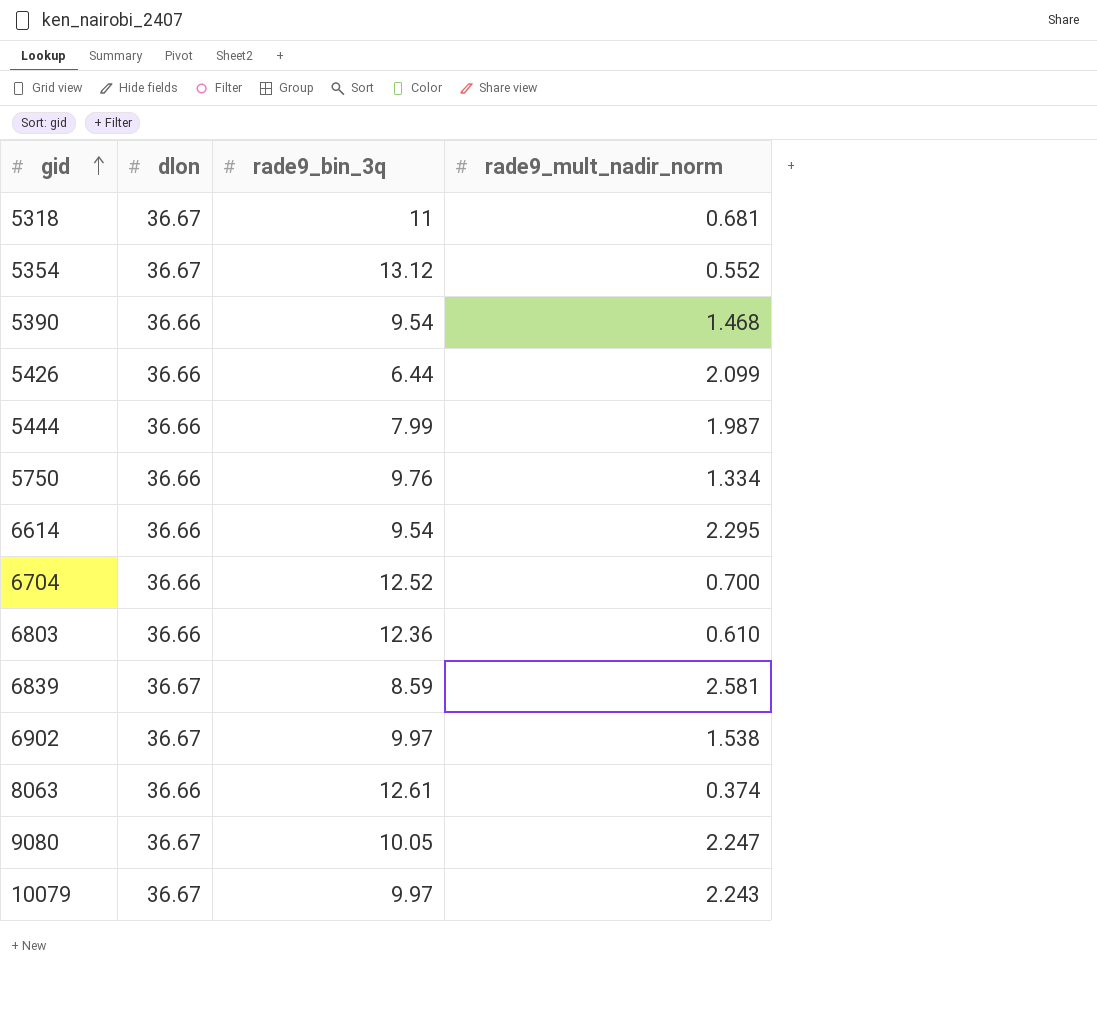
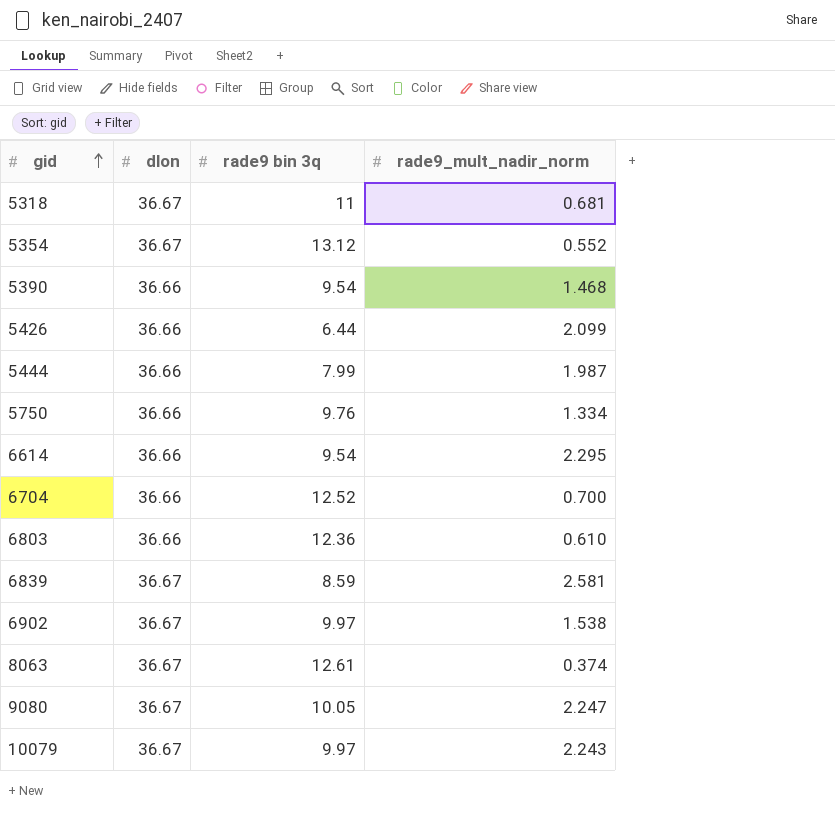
column name: rade9_bin_3q -> rade9 bin 3q
8063 | dlon: 36.66 -> 36.67

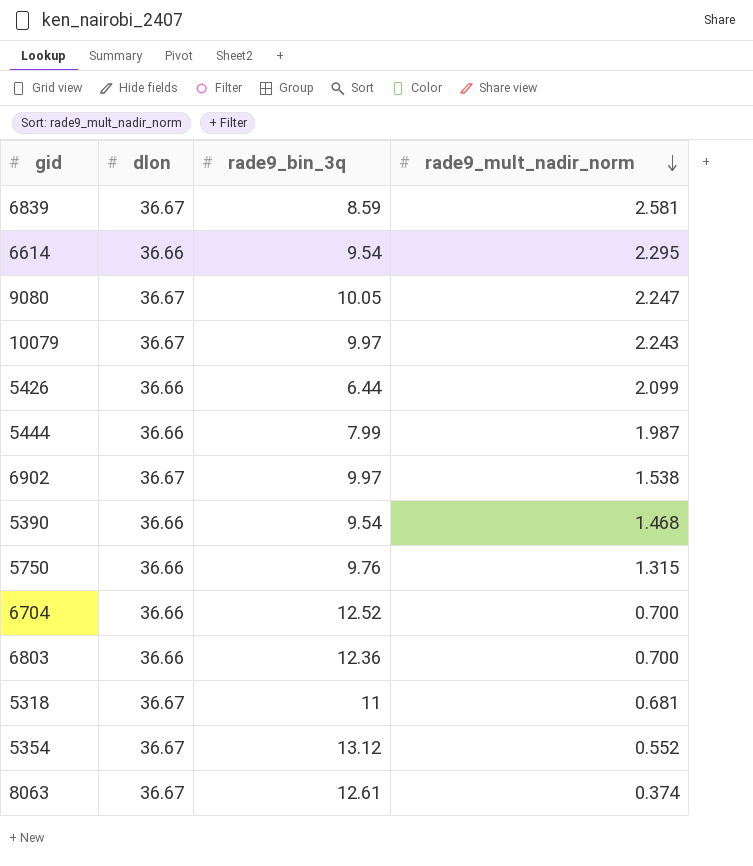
row order: gid ascending -> rade9_mult_nadir_norm descending
column name: rade9 bin 3q -> rade9_bin_3q
5750 | rade9_mult_nadir_norm: 1.334 -> 1.315
6803 | rade9_mult_nadir_norm: 0.610 -> 0.700

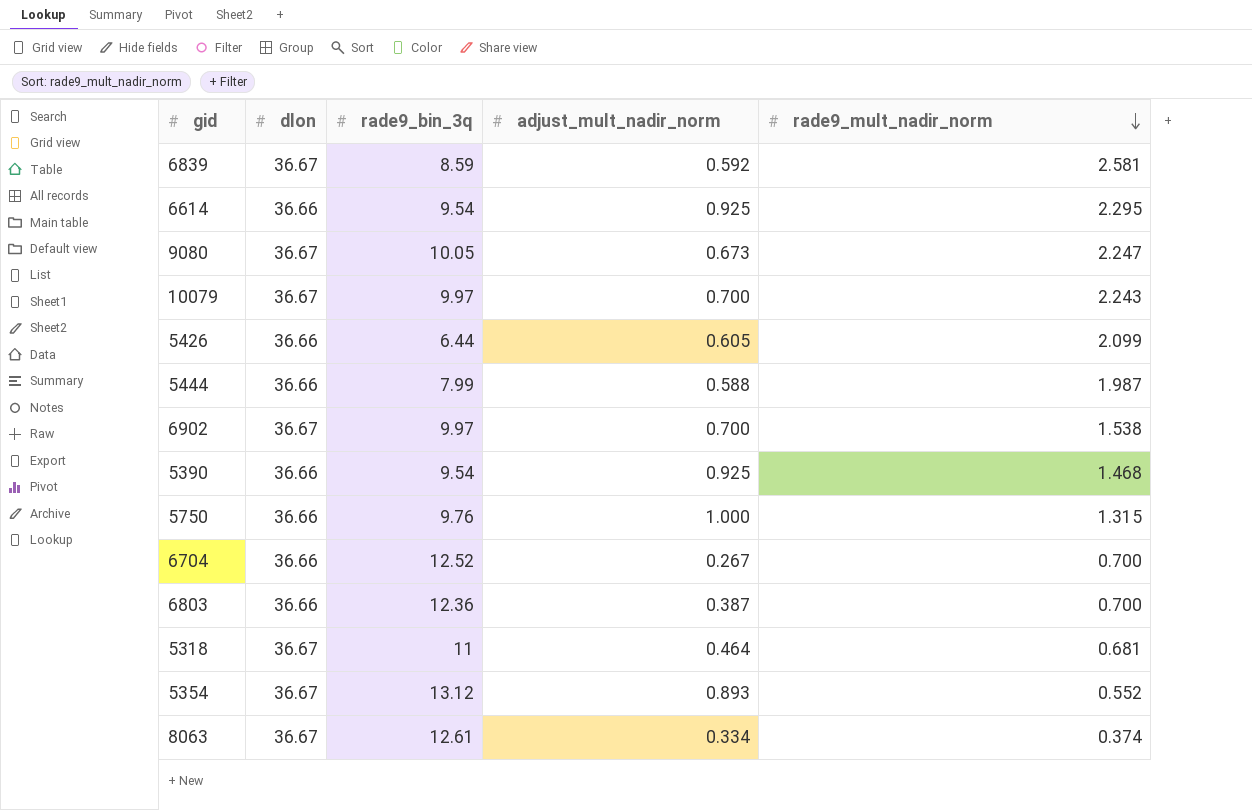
column adjust_mult_nadir_norm | position: none -> 4

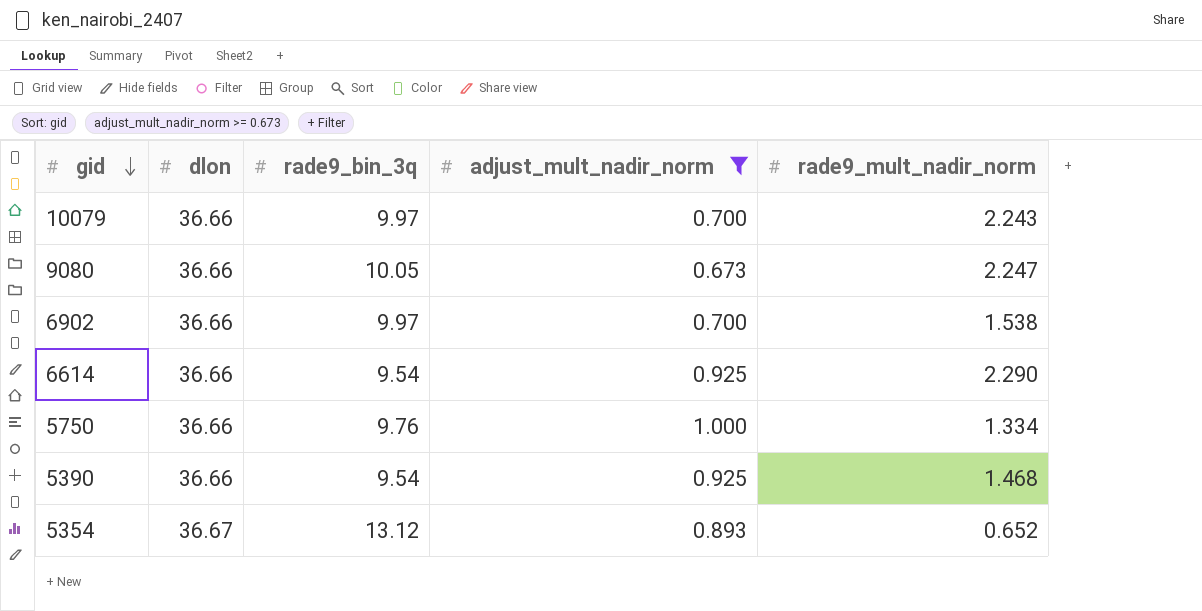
filter: none -> adjust_mult_nadir_norm >= 0.673
row order: rade9_mult_nadir_norm descending -> gid descending
10079 | dlon: 36.67 -> 36.66
9080 | dlon: 36.67 -> 36.66
6902 | dlon: 36.67 -> 36.66
6614 | rade9_mult_nadir_norm: 2.295 -> 2.290
5750 | rade9_mult_nadir_norm: 1.315 -> 1.334
5354 | rade9_mult_nadir_norm: 0.552 -> 0.652

